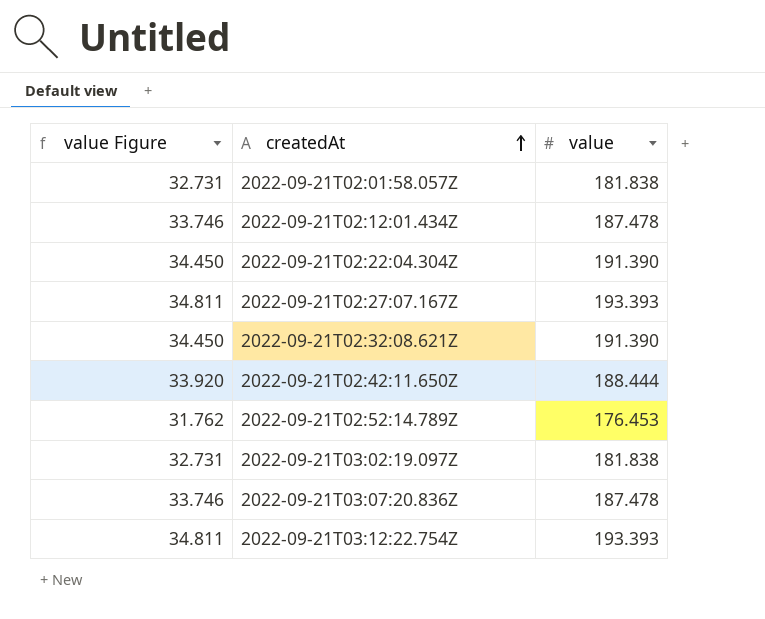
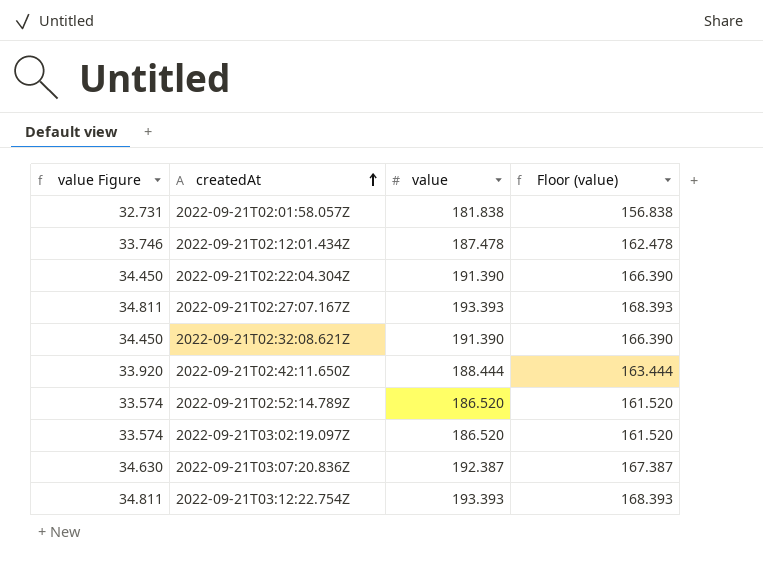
column Floor (value) | formula: none -> [value] - 25
2022-09-21T02:52:14.789Z | value Figure: 31.762 -> 33.574
2022-09-21T02:52:14.789Z | value: 176.453 -> 186.520
2022-09-21T03:02:19.097Z | value Figure: 32.731 -> 33.574
2022-09-21T03:02:19.097Z | value: 181.838 -> 186.520
2022-09-21T03:07:20.836Z | value Figure: 33.746 -> 34.630
2022-09-21T03:07:20.836Z | value: 187.478 -> 192.387

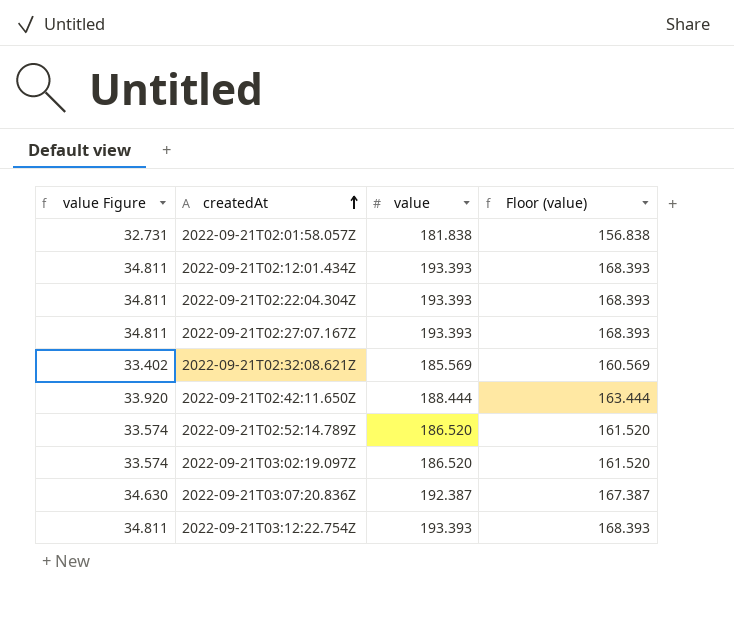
2022-09-21T02:12:01.434Z | value Figure: 33.746 -> 34.811
2022-09-21T02:12:01.434Z | value: 187.478 -> 193.393
2022-09-21T02:12:01.434Z | Floor (value): 162.478 -> 168.393
2022-09-21T02:22:04.304Z | value Figure: 34.450 -> 34.811
2022-09-21T02:22:04.304Z | value: 191.390 -> 193.393
2022-09-21T02:22:04.304Z | Floor (value): 166.390 -> 168.393
2022-09-21T02:32:08.621Z | value Figure: 34.450 -> 33.402
2022-09-21T02:32:08.621Z | value: 191.390 -> 185.569
2022-09-21T02:32:08.621Z | Floor (value): 166.390 -> 160.569

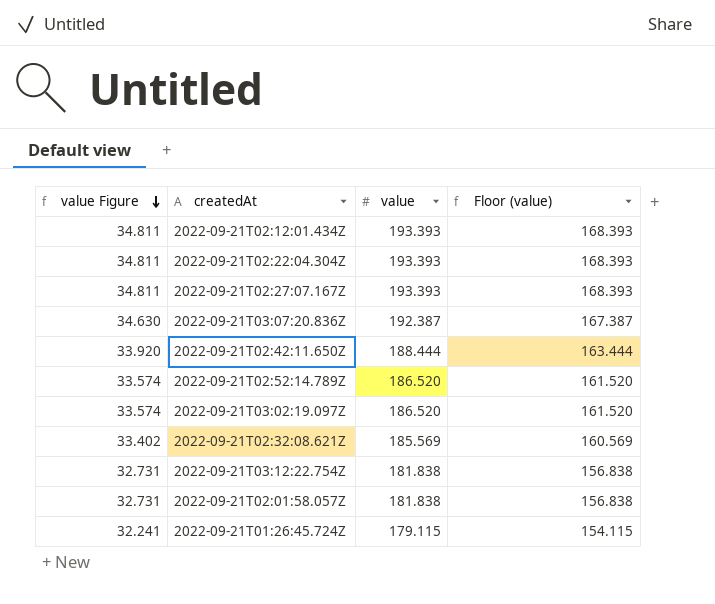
row order: createdAt ascending -> value Figure descending
2022-09-21T03:12:22.754Z | value Figure: 34.811 -> 32.731
2022-09-21T03:12:22.754Z | value: 193.393 -> 181.838
2022-09-21T03:12:22.754Z | Floor (value): 168.393 -> 156.838
row 2022-09-21T01:26:45.724Z: none -> 32.241 | 179.115 | 154.115

